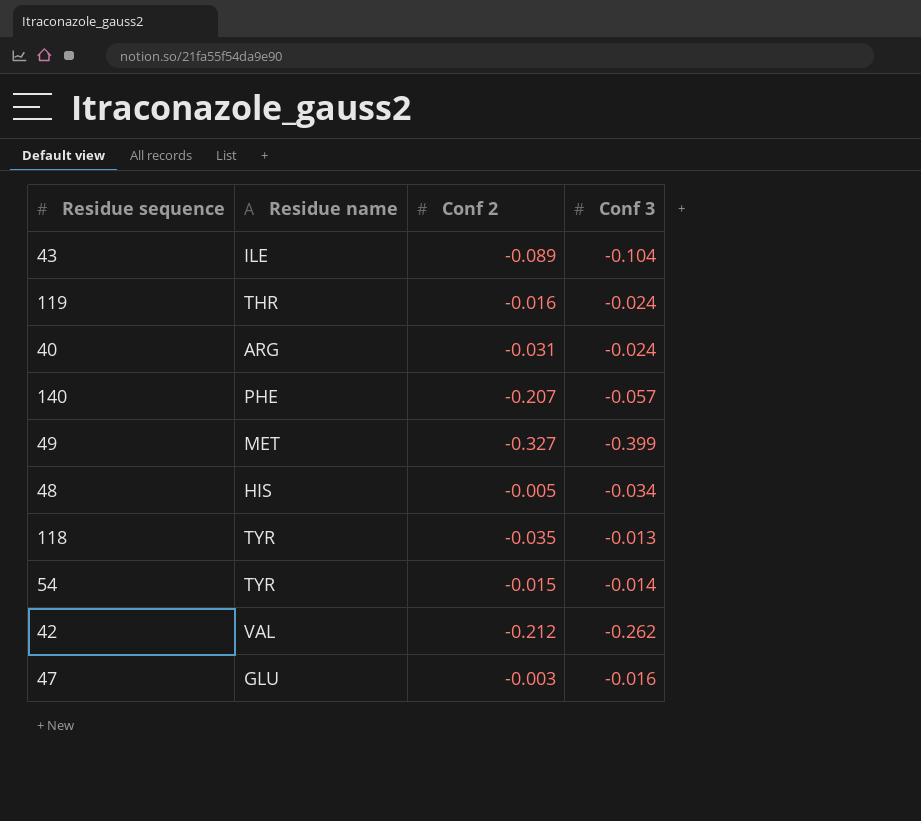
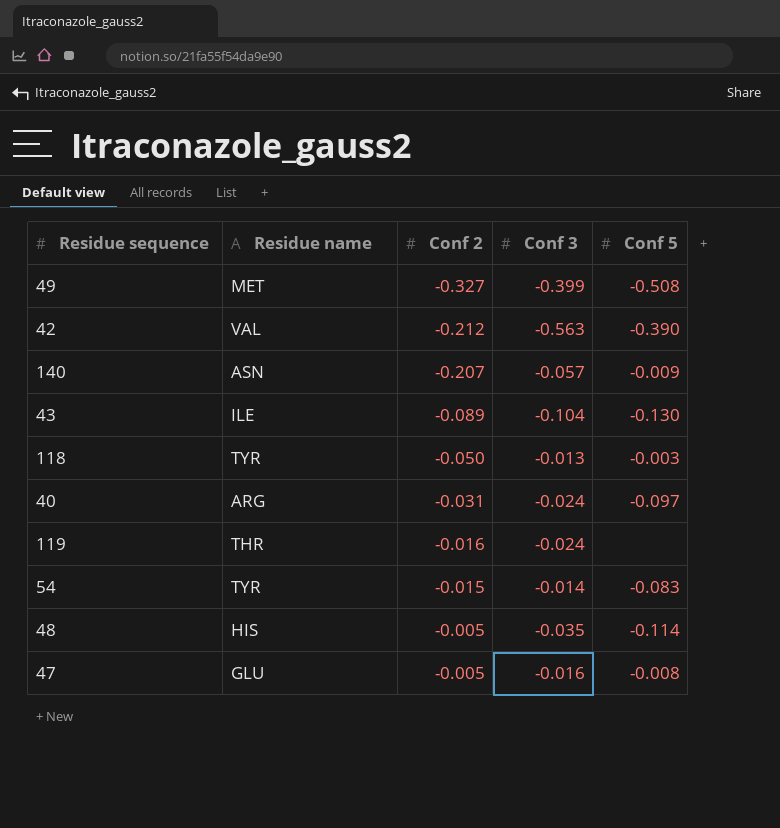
row order: none -> Conf 2 ascending
column Conf 5 | position: none -> 5
42 | Conf 3: -0.262 -> -0.563
140 | Residue name: PHE -> ASN
118 | Conf 2: -0.035 -> -0.050
48 | Conf 3: -0.034 -> -0.035
47 | Conf 2: -0.003 -> -0.005

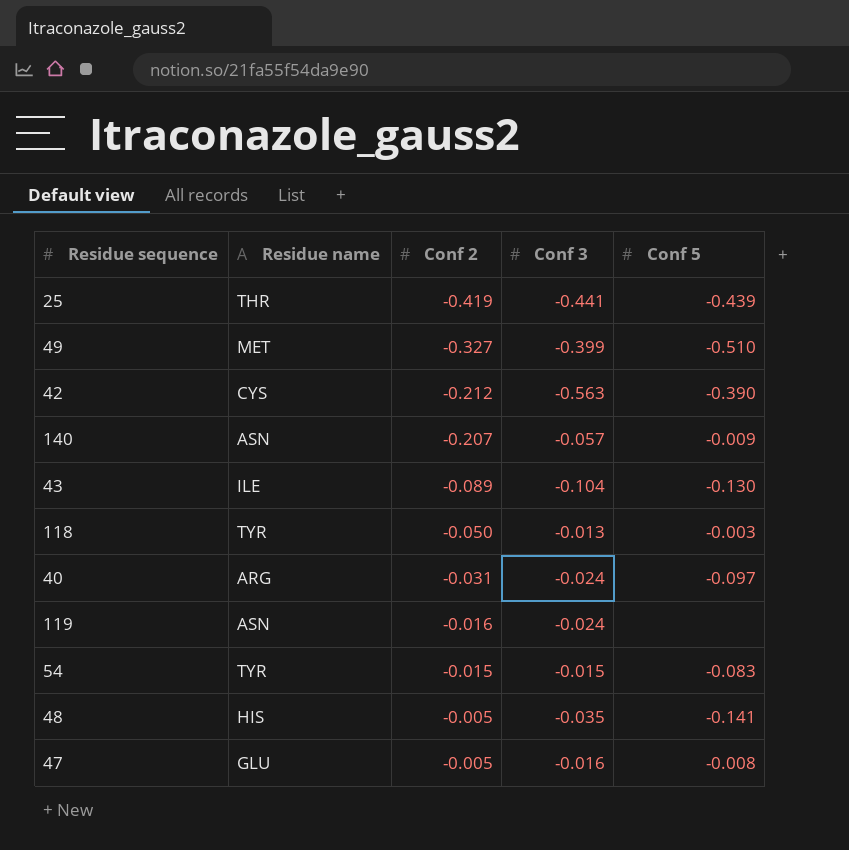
row 25: none -> THR | -0.419 | -0.441 | -0.439
49 | Conf 5: -0.508 -> -0.510
42 | Residue name: VAL -> CYS
119 | Residue name: THR -> ASN
54 | Conf 3: -0.014 -> -0.015
48 | Conf 5: -0.114 -> -0.141

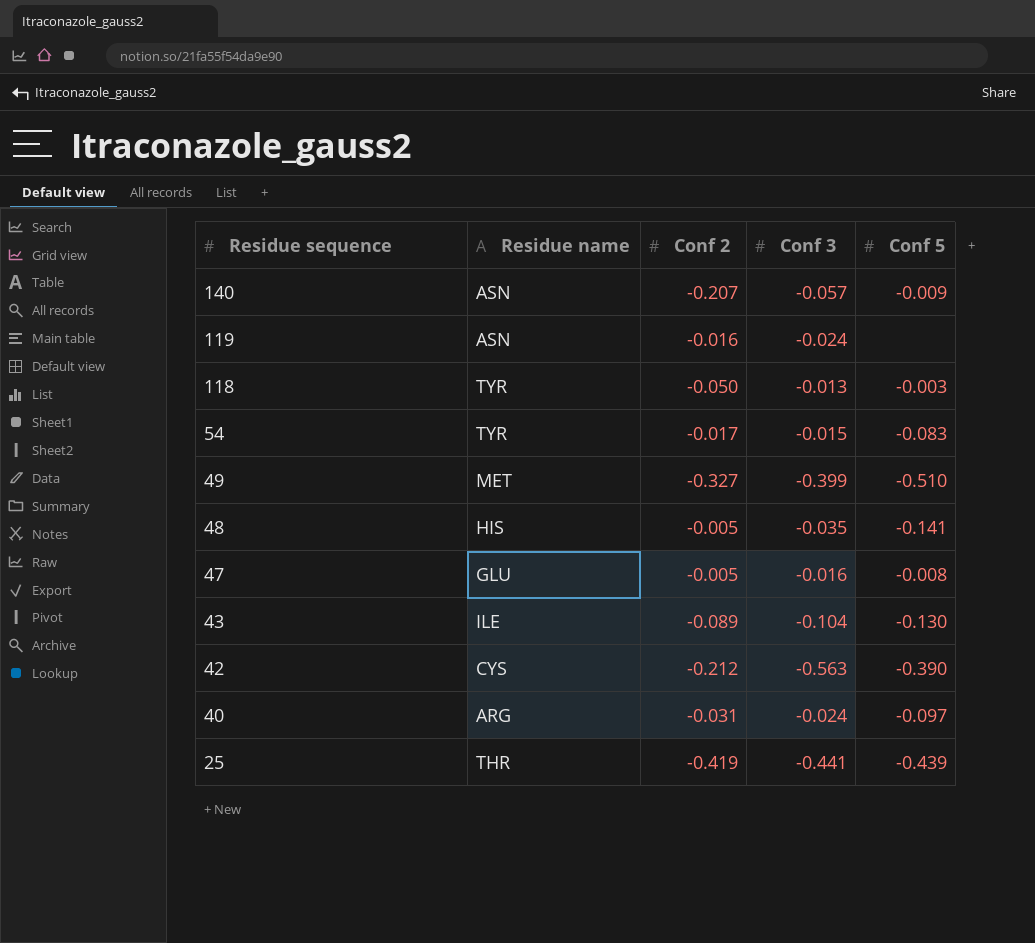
row order: Conf 2 ascending -> Residue sequence descending
54 | Conf 2: -0.015 -> -0.017

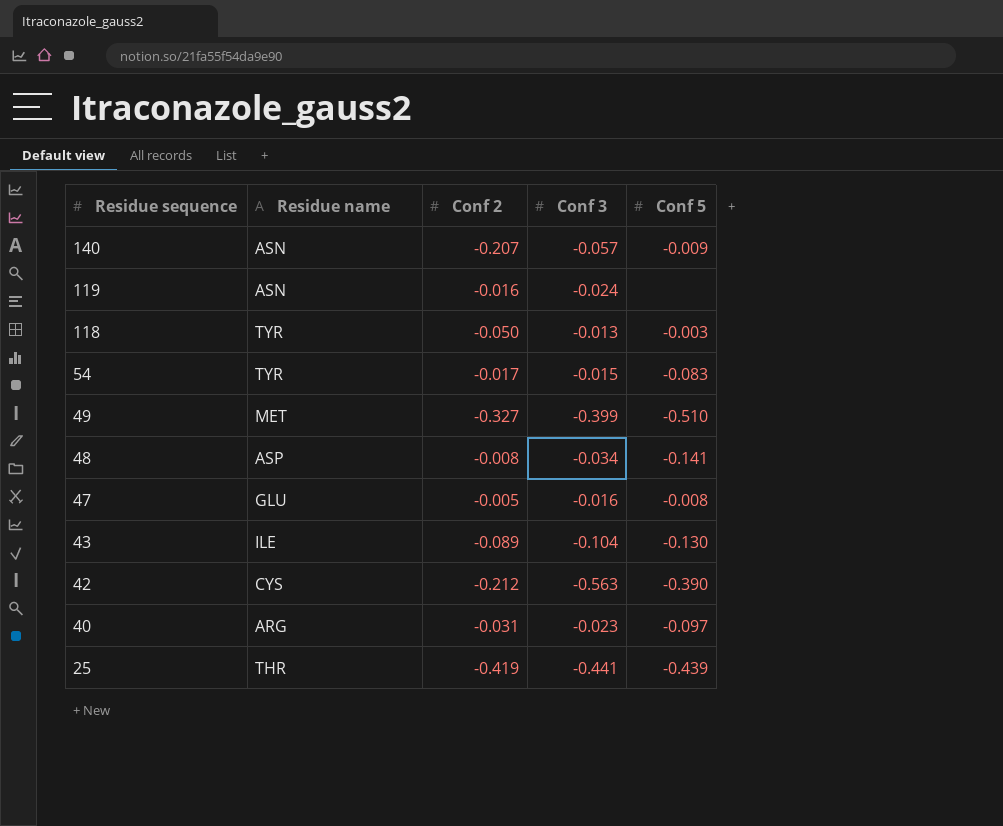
48 | Residue name: HIS -> ASP
48 | Conf 2: -0.005 -> -0.008
48 | Conf 3: -0.035 -> -0.034
40 | Conf 3: -0.024 -> -0.023

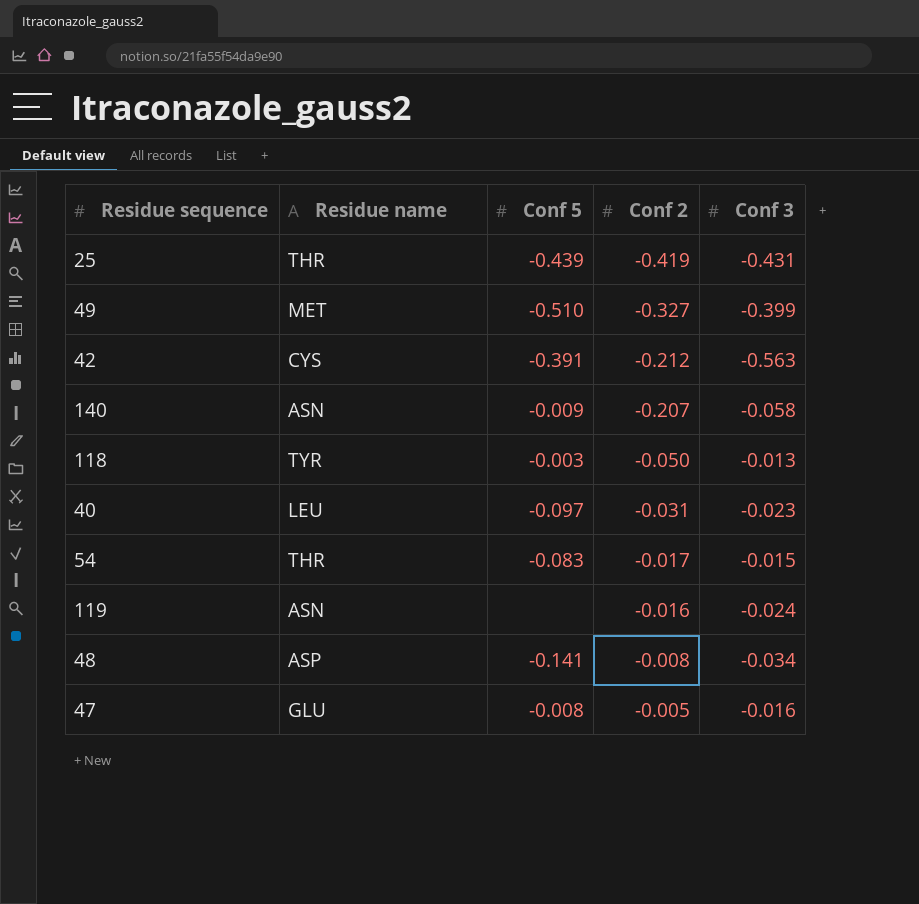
row order: Residue sequence descending -> Conf 2 ascending
column Conf 5 | position: 5 -> 3
row 43: ILE | -0.089 | -0.104 | -0.130 -> none
25 | Conf 3: -0.441 -> -0.431
42 | Conf 5: -0.390 -> -0.391
140 | Conf 3: -0.057 -> -0.058
40 | Residue name: ARG -> LEU
54 | Residue name: TYR -> THR

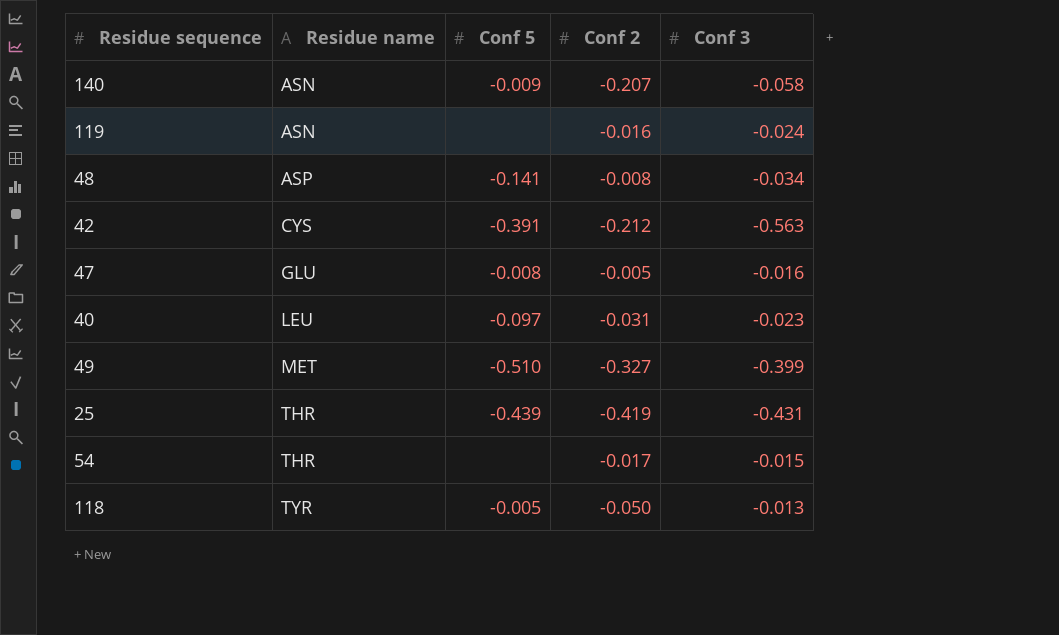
row order: Conf 2 ascending -> Residue name ascending
54 | Conf 5: -0.083 -> none
118 | Conf 5: -0.003 -> -0.005

